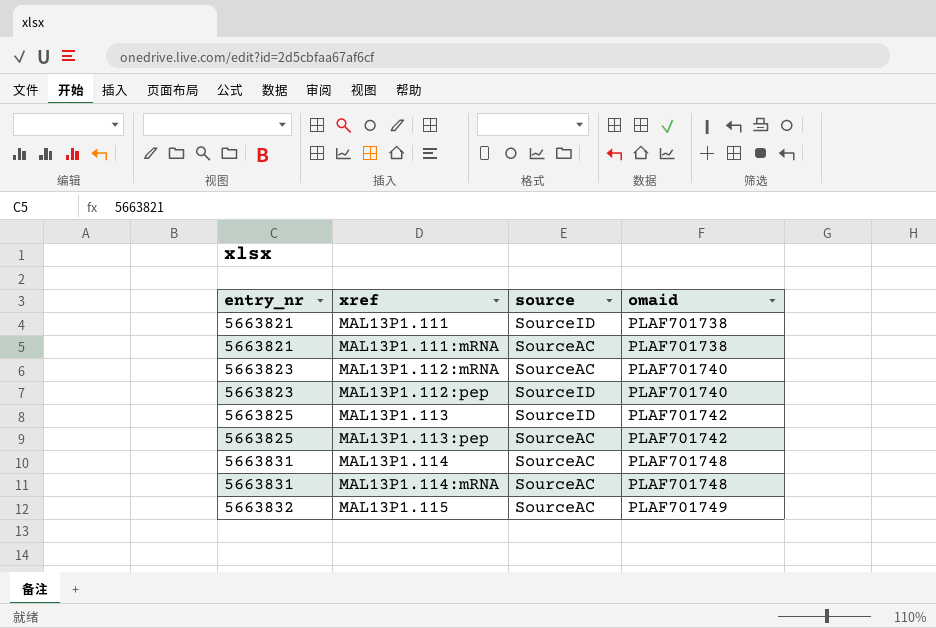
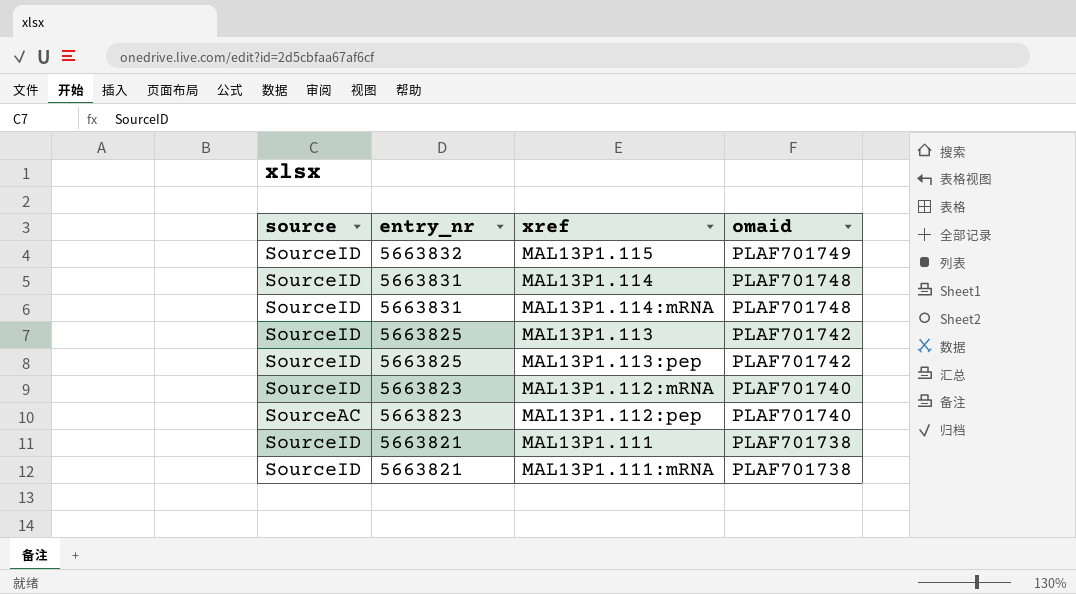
row order: entry_nr ascending -> entry_nr descending
column source | position: 3 -> 1
MAL13P1.115 | source: SourceAC -> SourceID
MAL13P1.114 | source: SourceAC -> SourceID
MAL13P1.114:mRNA | source: SourceAC -> SourceID
MAL13P1.113:pep | source: SourceAC -> SourceID
MAL13P1.112:mRNA | source: SourceAC -> SourceID
MAL13P1.112:pep | source: SourceID -> SourceAC
MAL13P1.111:mRNA | source: SourceAC -> SourceID

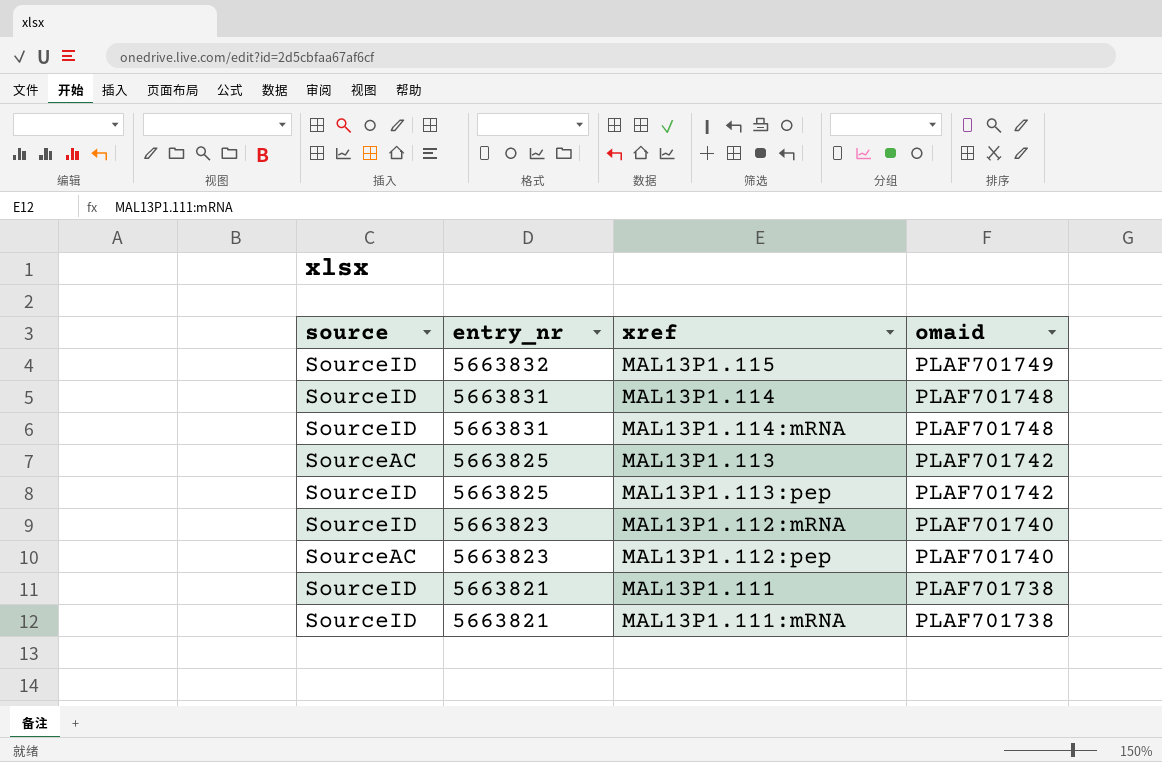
MAL13P1.113 | source: SourceID -> SourceAC

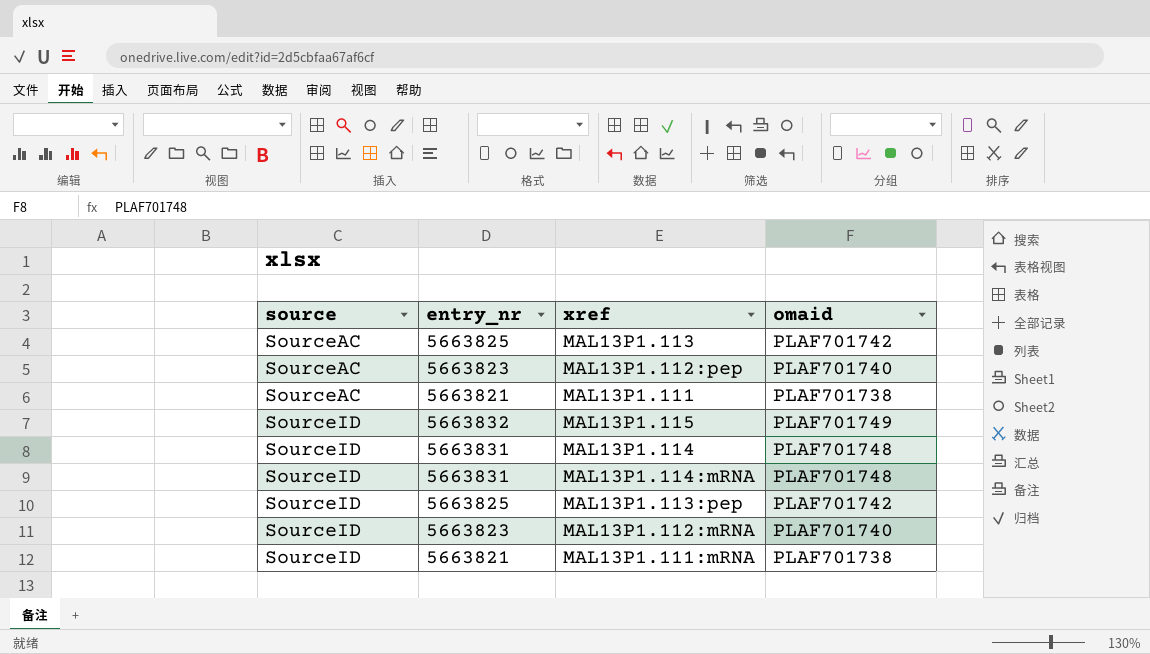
row order: entry_nr descending -> source ascending
MAL13P1.111 | source: SourceID -> SourceAC

